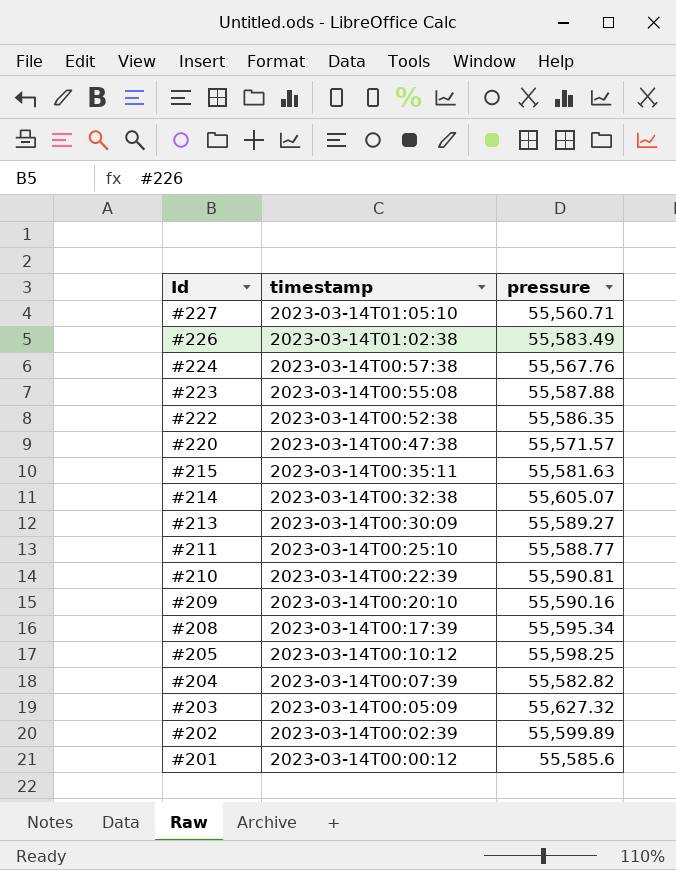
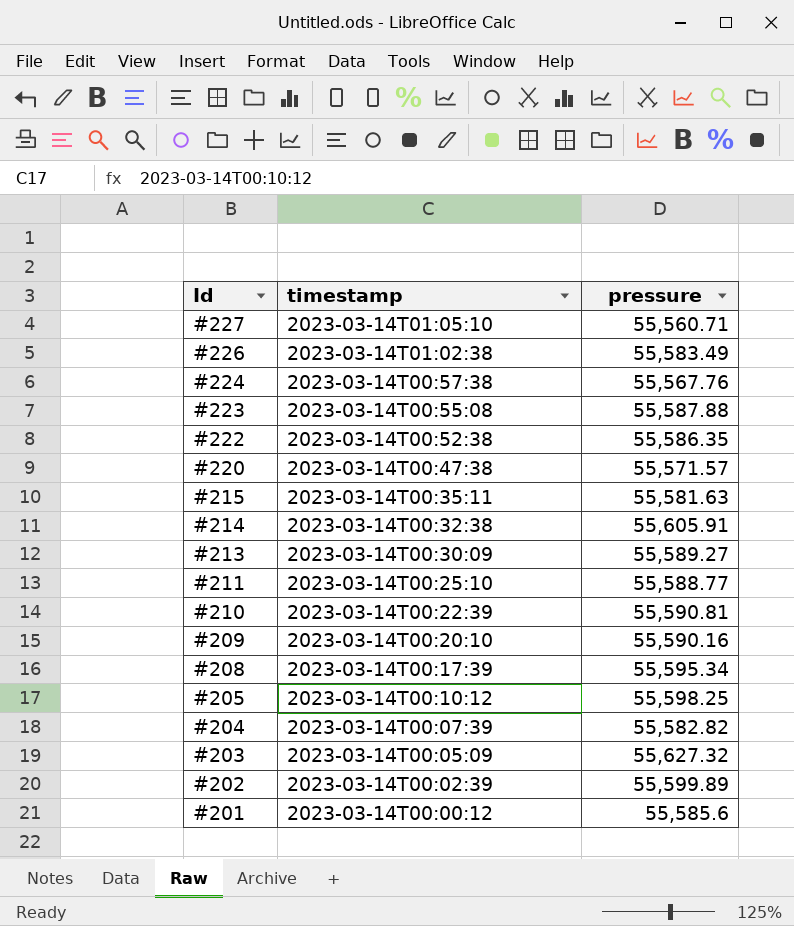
#214 | pressure: 55,605.07 -> 55,605.91

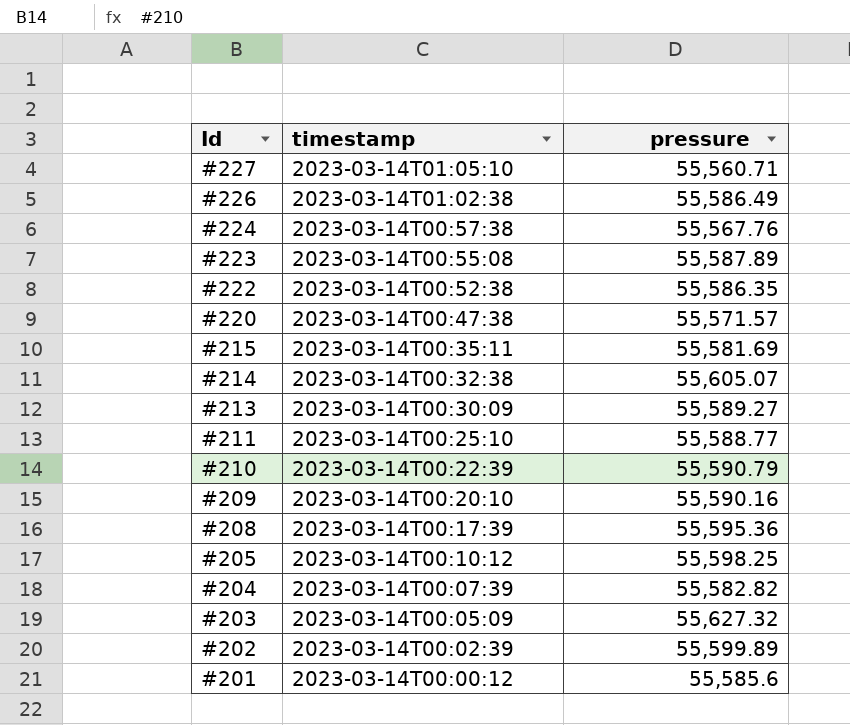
#226 | pressure: 55,583.49 -> 55,586.49
#223 | pressure: 55,587.88 -> 55,587.89
#215 | pressure: 55,581.63 -> 55,581.69
#214 | pressure: 55,605.91 -> 55,605.07
#210 | pressure: 55,590.81 -> 55,590.79
#208 | pressure: 55,595.34 -> 55,595.36

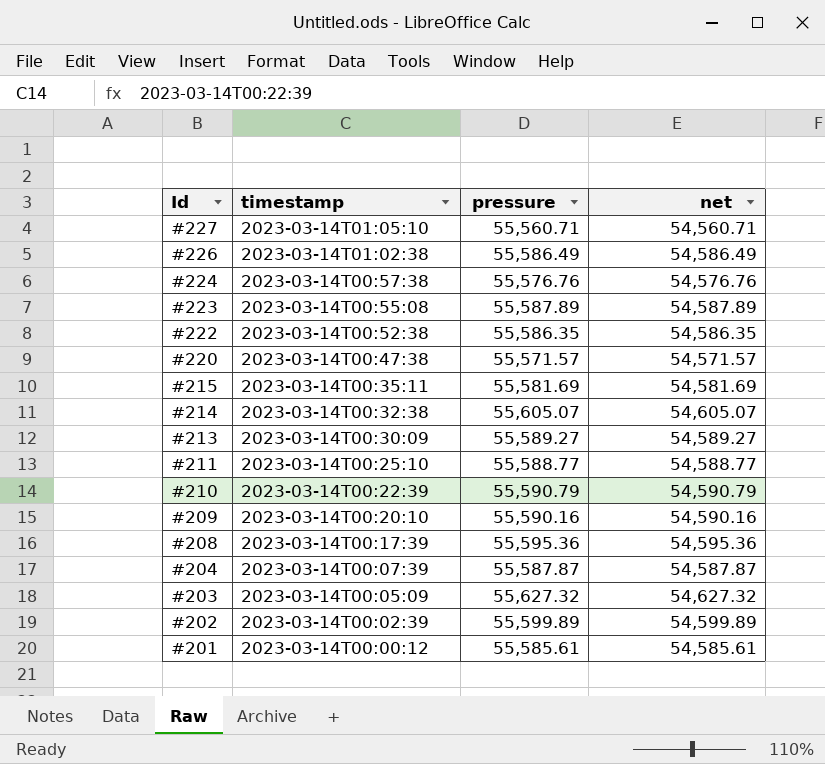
column net | formula: none -> [pressure] - 1000
row #205: 2023-03-14T00:10:12 | 55,598.25 -> none
#224 | pressure: 55,567.76 -> 55,576.76
#204 | pressure: 55,582.82 -> 55,587.87
#201 | pressure: 55,585.6 -> 55,585.61

